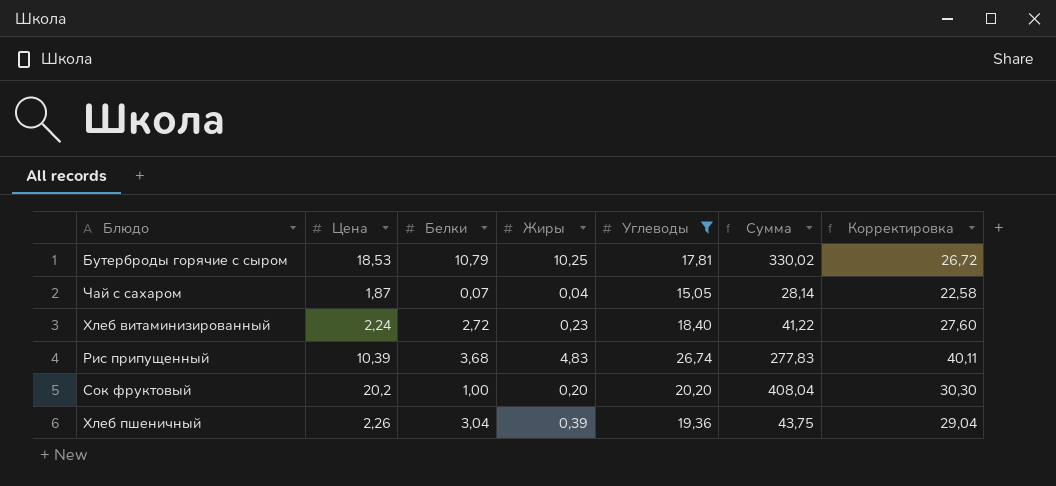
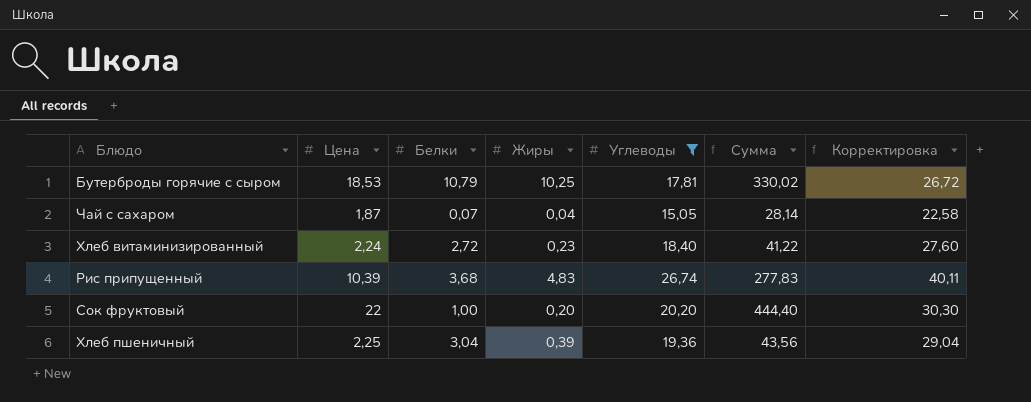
Сок фруктовый | Цена: 20,2 -> 22
Сок фруктовый | Сумма: 408,04 -> 444,40
Хлеб пшеничный | Цена: 2,26 -> 2,25
Хлеб пшеничный | Сумма: 43,75 -> 43,56

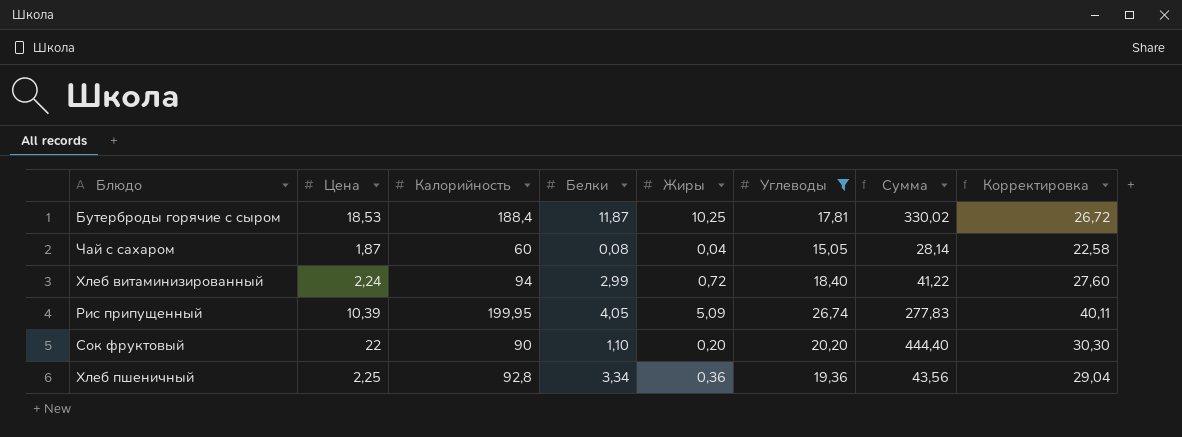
column Калорийность | position: none -> 3
Бутерброды горячие с сыром | Белки: 10,79 -> 11,87
Чай с сахаром | Белки: 0,07 -> 0,08
Хлеб витаминизированный | Белки: 2,72 -> 2,99
Хлеб витаминизированный | Жиры: 0,23 -> 0,72
Рис припущенный | Белки: 3,68 -> 4,05
Рис припущенный | Жиры: 4,83 -> 5,09
Сок фруктовый | Белки: 1,00 -> 1,10
Хлеб пшеничный | Белки: 3,04 -> 3,34
Хлеб пшеничный | Жиры: 0,39 -> 0,36

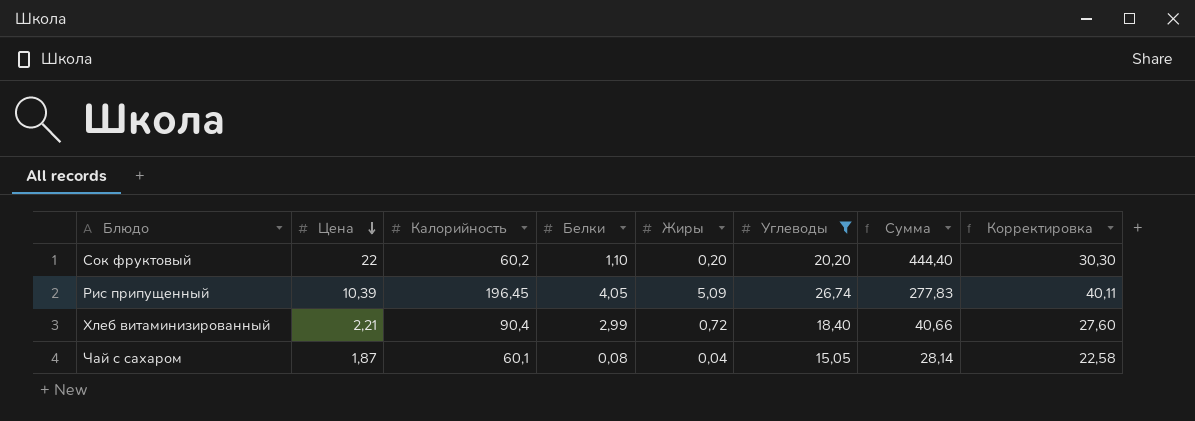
row order: none -> Цена descending
row Бутерброды горячие с сыром: 18,53 | 188,4 | 11,87 | 10,25 | 17,81 | 330,02 | 26,72 -> none
row Хлеб пшеничный: 2,25 | 92,8 | 3,34 | 0,36 | 19,36 | 43,56 | 29,04 -> none
Сок фруктовый | Калорийность: 90 -> 60,2
Рис припущенный | Калорийность: 199,95 -> 196,45
Хлеб витаминизированный | Цена: 2,24 -> 2,21
Хлеб витаминизированный | Калорийность: 94 -> 90,4
Хлеб витаминизированный | Сумма: 41,22 -> 40,66
Чай с сахаром | Калорийность: 60 -> 60,1

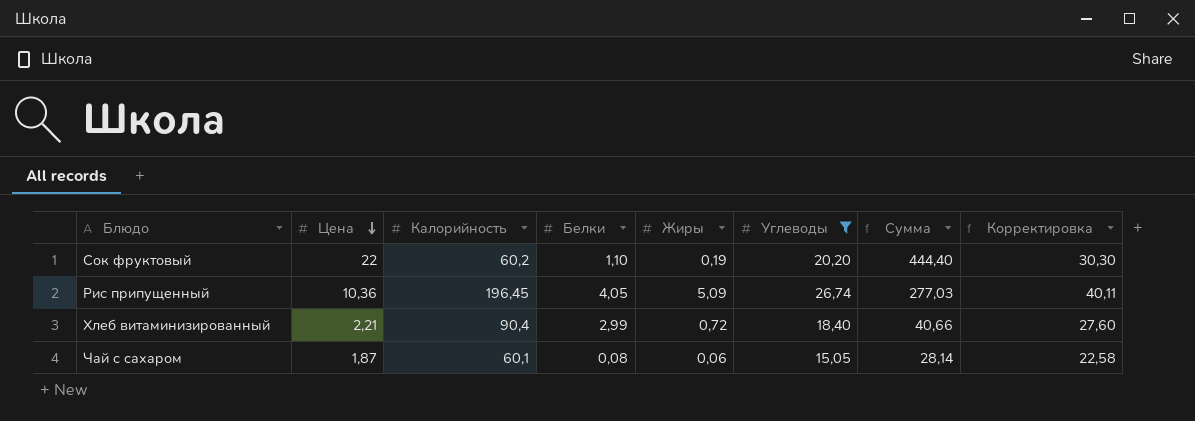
Сок фруктовый | Жиры: 0,20 -> 0,19
Рис припущенный | Цена: 10,39 -> 10,36
Рис припущенный | Сумма: 277,83 -> 277,03
Чай с сахаром | Жиры: 0,04 -> 0,06

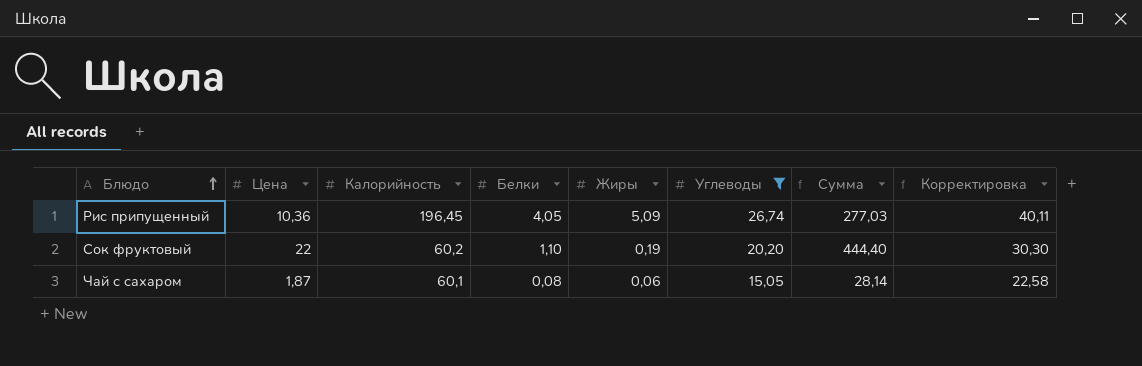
row order: Цена descending -> Блюдо ascending
row Хлеб витаминизированный: 2,21 | 90,4 | 2,99 | 0,72 | 18,40 | 40,66 | 27,60 -> none

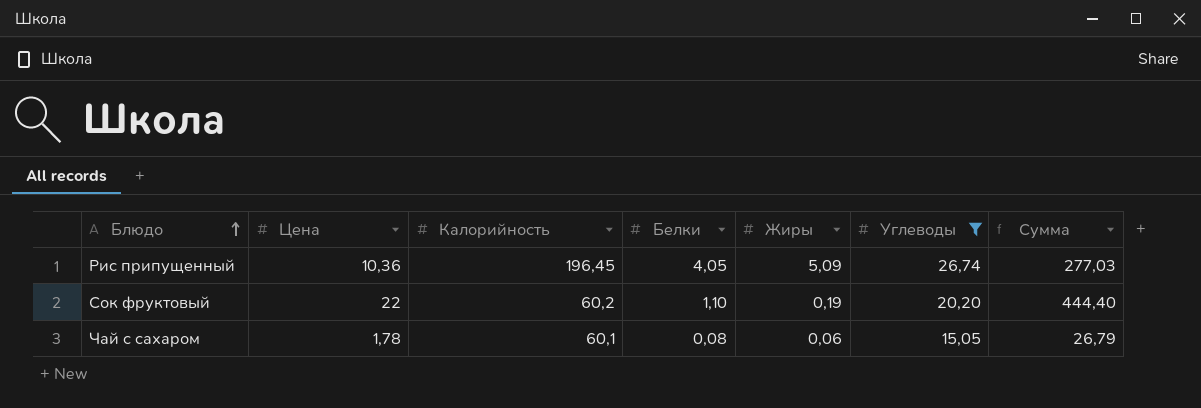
column Корректировка | formula: [Углеводы] * 1,5 -> none
Чай с сахаром | Цена: 1,87 -> 1,78
Чай с сахаром | Сумма: 28,14 -> 26,79

